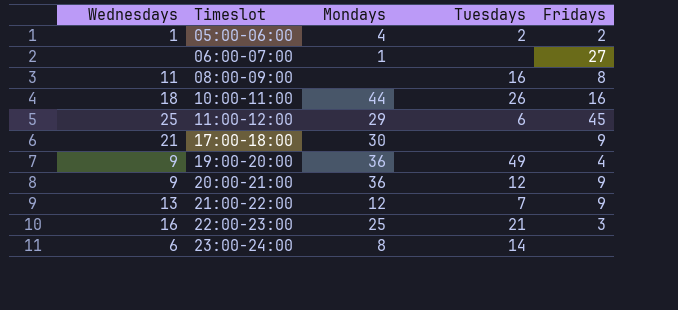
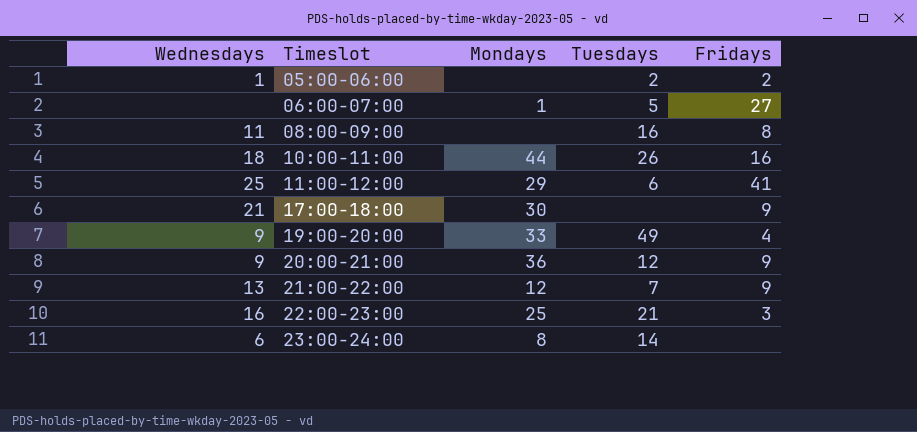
05:00-06:00 | Mondays: 4 -> none
06:00-07:00 | Tuesdays: none -> 5
11:00-12:00 | Fridays: 45 -> 41
19:00-20:00 | Mondays: 36 -> 33

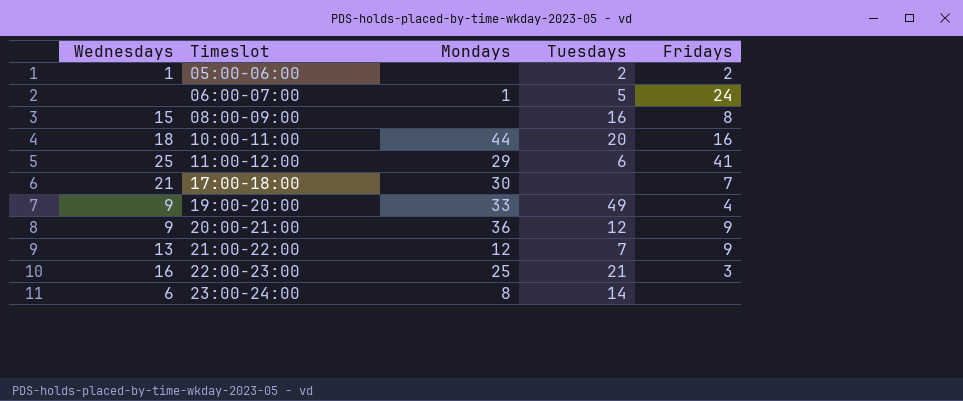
06:00-07:00 | Fridays: 27 -> 24
08:00-09:00 | Wednesdays: 11 -> 15
10:00-11:00 | Tuesdays: 26 -> 20
17:00-18:00 | Fridays: 9 -> 7

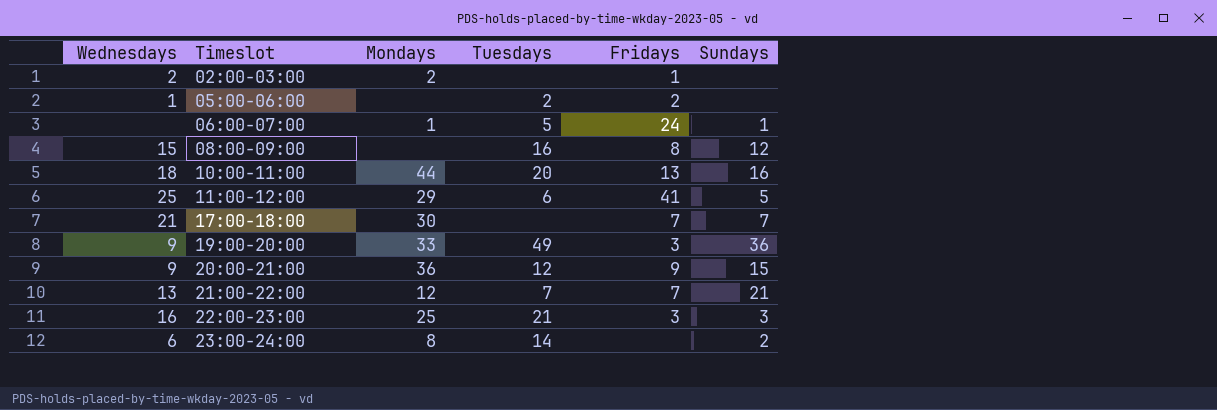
column Sundays | position: none -> 6
row 02:00-03:00: none -> 2 | 2 | none | 1 | none
10:00-11:00 | Fridays: 16 -> 13
19:00-20:00 | Fridays: 4 -> 3
21:00-22:00 | Fridays: 9 -> 7

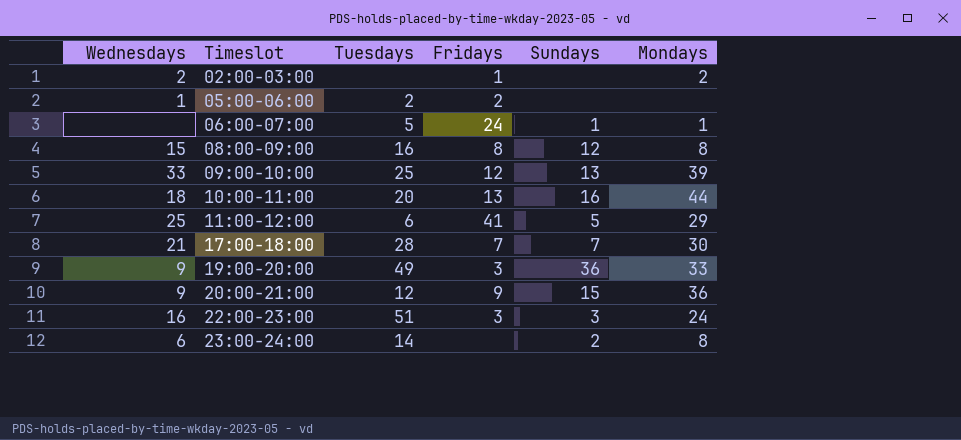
column Mondays | position: 3 -> 6
row 21:00-22:00: 13 | 12 | 7 | 7 | 21 -> none
08:00-09:00 | Mondays: none -> 8
row 09:00-10:00: none -> 33 | 25 | 12 | 13 | 39
17:00-18:00 | Tuesdays: none -> 28
22:00-23:00 | Tuesdays: 21 -> 51
22:00-23:00 | Mondays: 25 -> 24

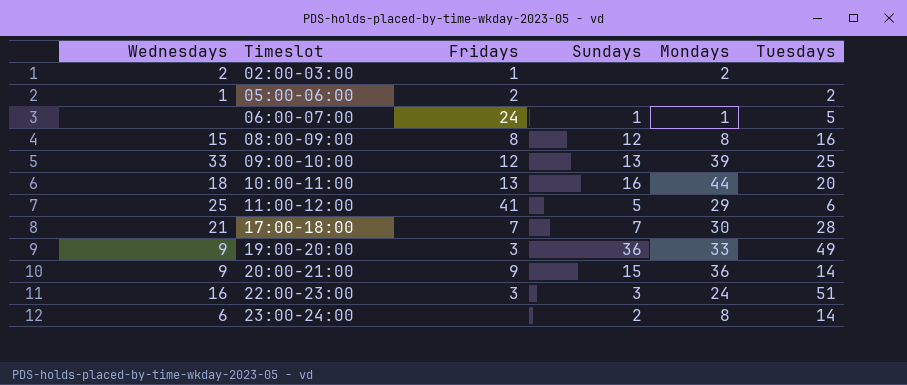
column Tuesdays | position: 3 -> 6
20:00-21:00 | Tuesdays: 12 -> 14

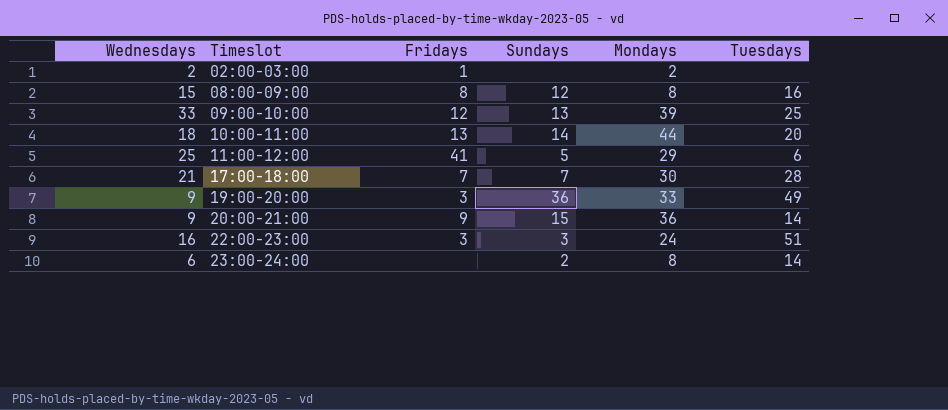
row 05:00-06:00: 1 | 2 | none | none | 2 -> none
row 06:00-07:00: none | 24 | 1 | 1 | 5 -> none
10:00-11:00 | Sundays: 16 -> 14

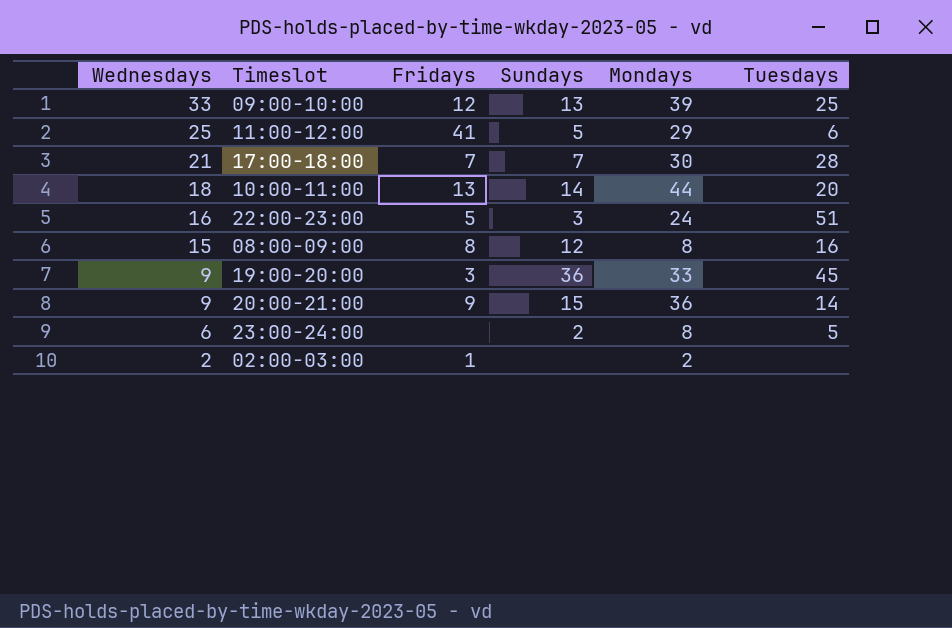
row order: Timeslot ascending -> Wednesdays descending
22:00-23:00 | Fridays: 3 -> 5
19:00-20:00 | Tuesdays: 49 -> 45
23:00-24:00 | Tuesdays: 14 -> 5

